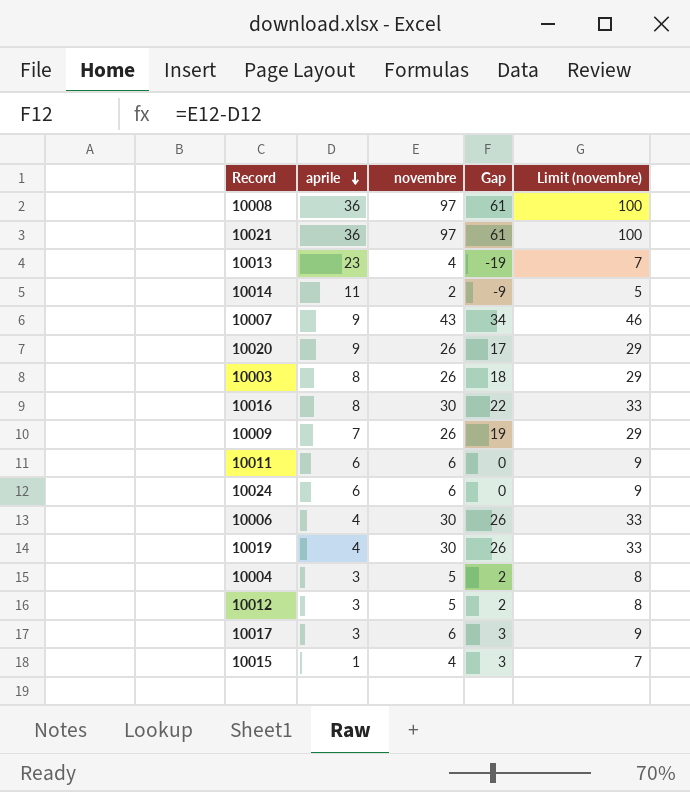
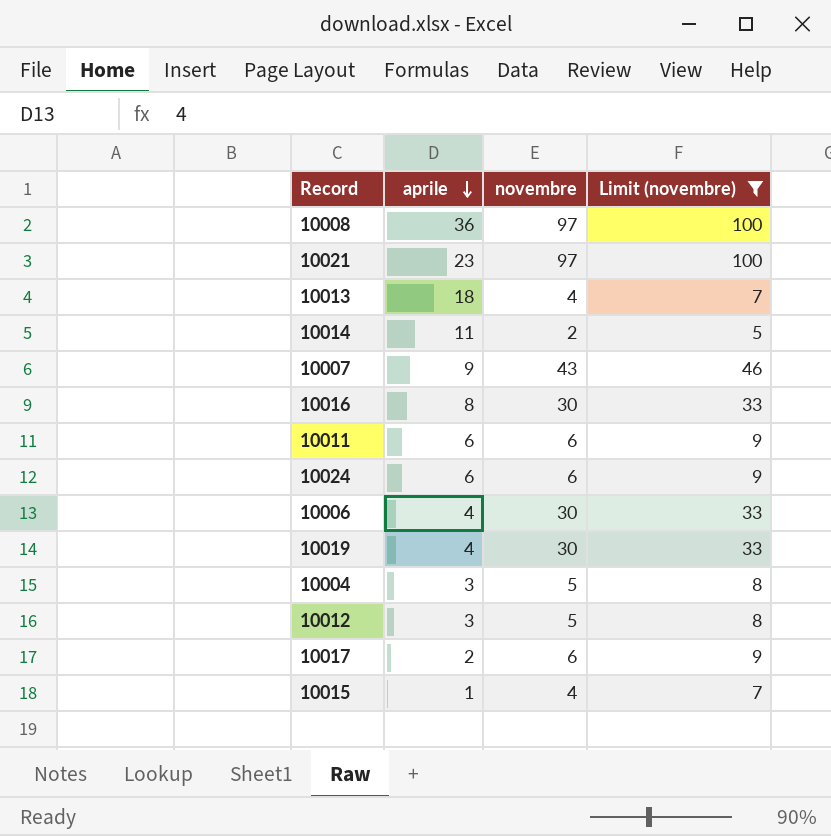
filter: none -> Limit (novembre) != 29
column Gap | formula: [novembre] - [aprile] -> none
10021 | aprile: 36 -> 23
10013 | aprile: 23 -> 18
10017 | aprile: 3 -> 2

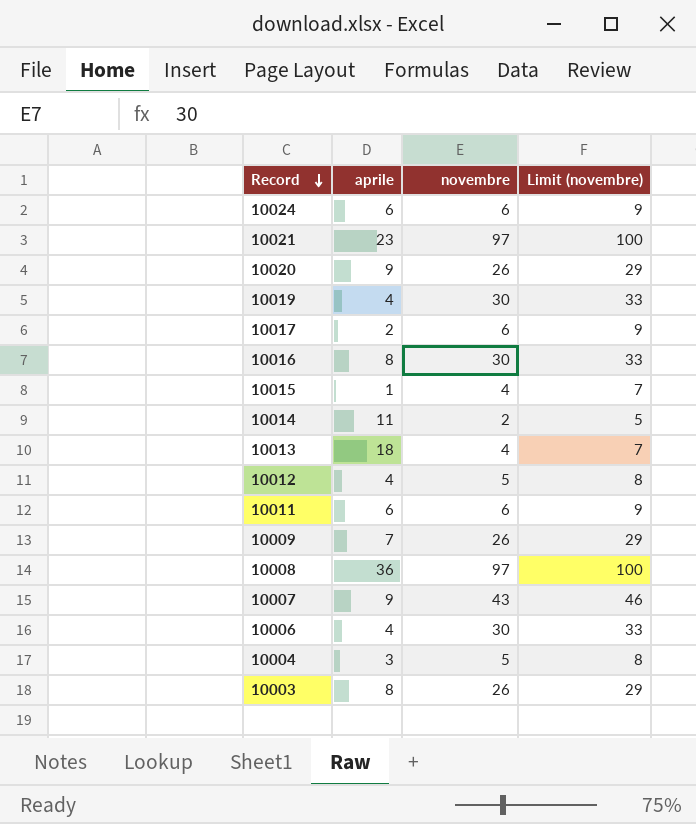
filter: Limit (novembre) != 29 -> none
row order: aprile descending -> Record descending
10012 | aprile: 3 -> 4

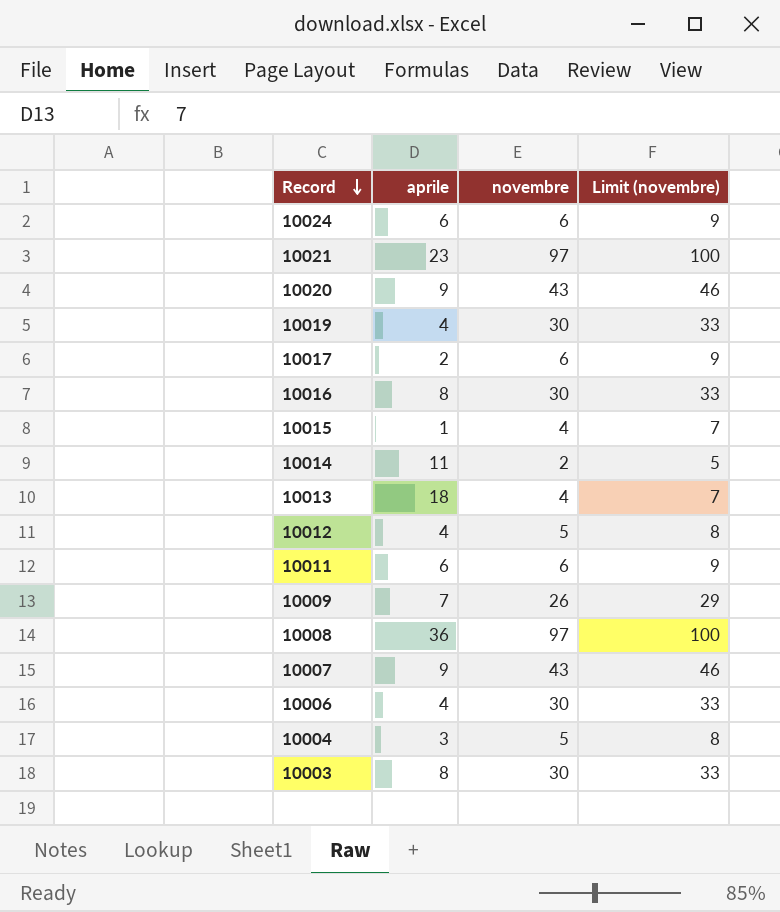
10020 | novembre: 26 -> 43
10020 | Limit (novembre): 29 -> 46
10003 | novembre: 26 -> 30
10003 | Limit (novembre): 29 -> 33

